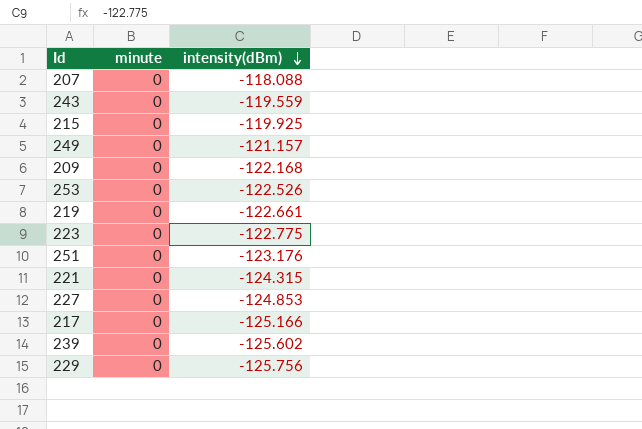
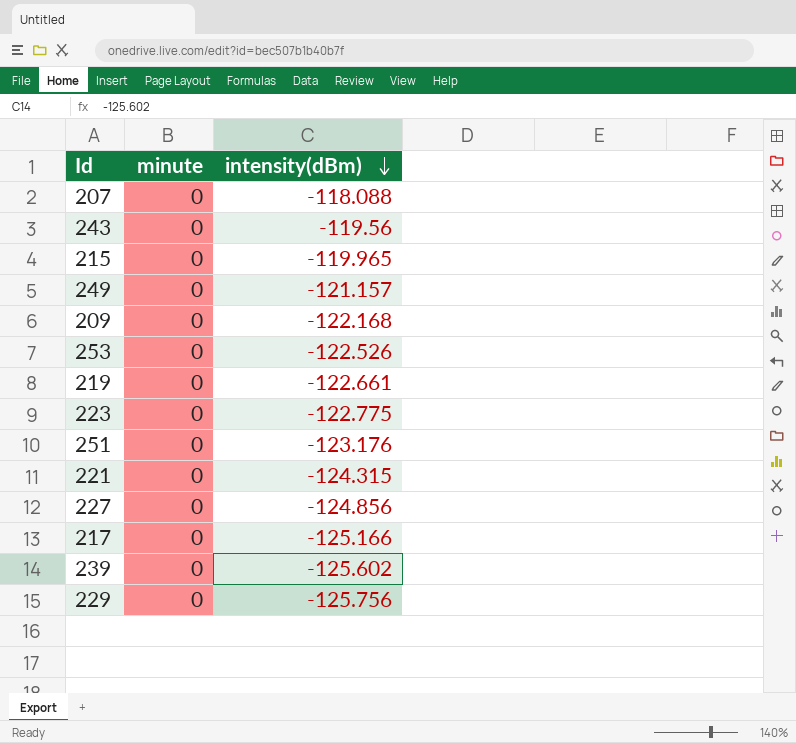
243 | intensity(dBm): -119.559 -> -119.56
215 | intensity(dBm): -119.925 -> -119.965
227 | intensity(dBm): -124.853 -> -124.856

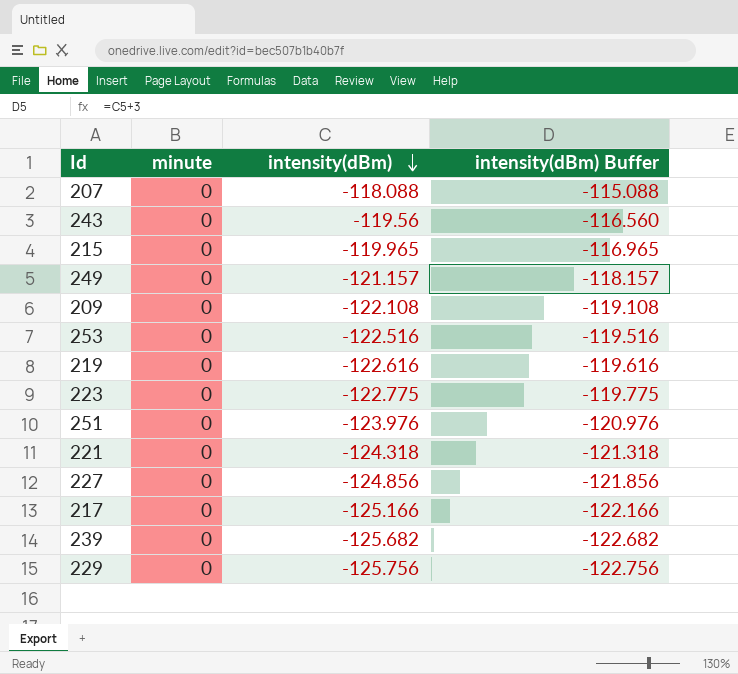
column intensity(dBm) Buffer | formula: none -> [intensity(dBm)] + 3
209 | intensity(dBm): -122.168 -> -122.108
253 | intensity(dBm): -122.526 -> -122.516
219 | intensity(dBm): -122.661 -> -122.616
251 | intensity(dBm): -123.176 -> -123.976
221 | intensity(dBm): -124.315 -> -124.318
239 | intensity(dBm): -125.602 -> -125.682

